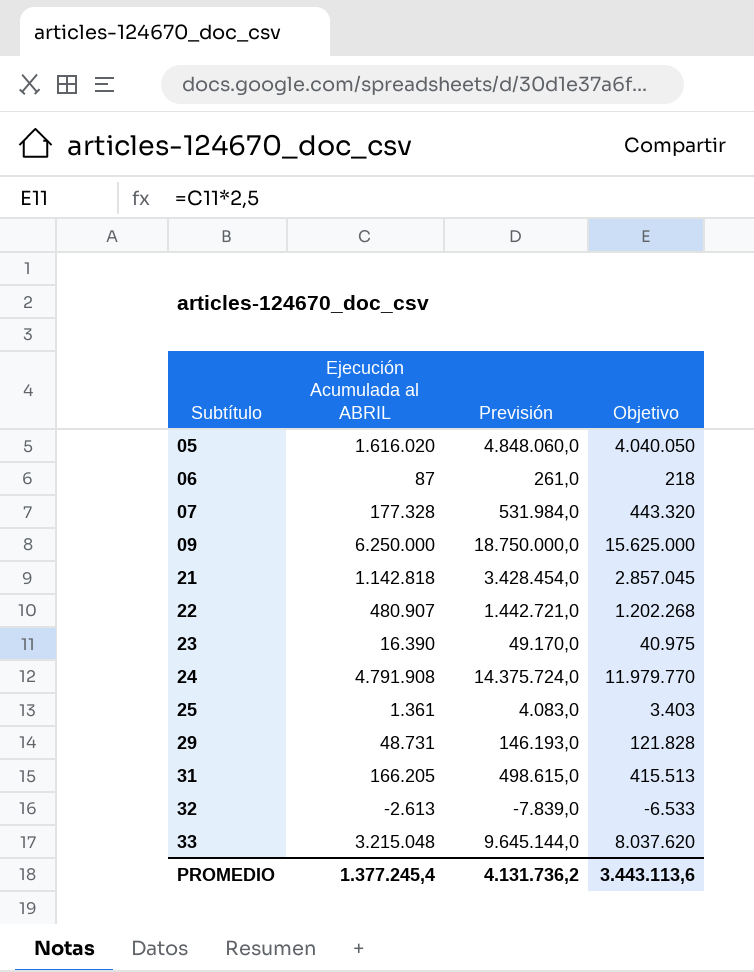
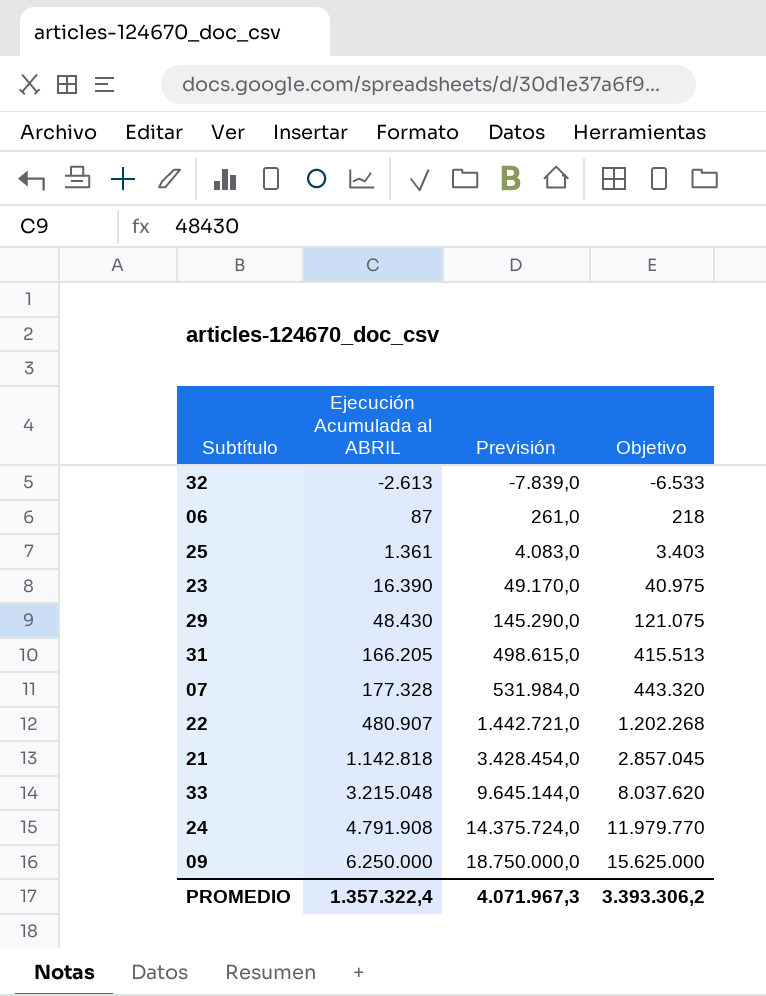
row order: Subtítulo ascending -> Ejecución Acumulada al ABRIL ascending
row 05: 1.616.020 | 4.848.060,0 | 4.040.050 -> none
29 | Ejecución Acumulada al ABRIL: 48.731 -> 48.430
29 | Previsión: 146.193,0 -> 145.290,0
29 | Objetivo: 121.828 -> 121.075
PROMEDIO | Ejecución Acumulada al ABRIL: 1.377.245,4 -> 1.357.322,4
PROMEDIO | Previsión: 4.131.736,2 -> 4.071.967,3
PROMEDIO | Objetivo: 3.443.113,6 -> 3.393.306,2

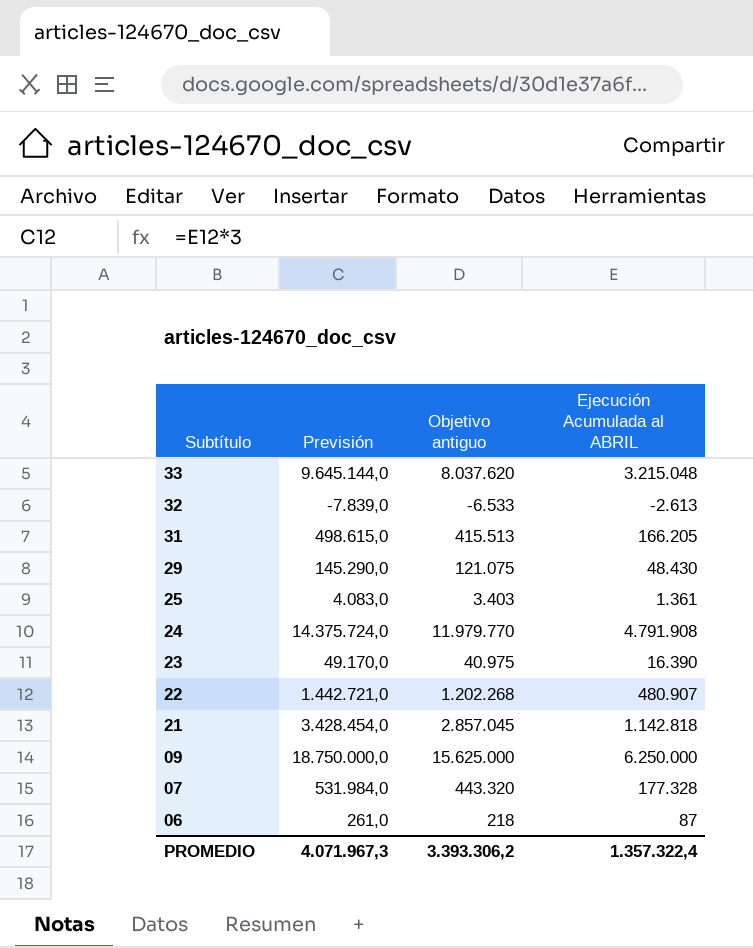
row order: Ejecución Acumulada al ABRIL ascending -> Subtítulo descending
column name: Objetivo -> Objetivo antiguo
column Ejecución Acumulada al ABRIL | position: 2 -> 4

